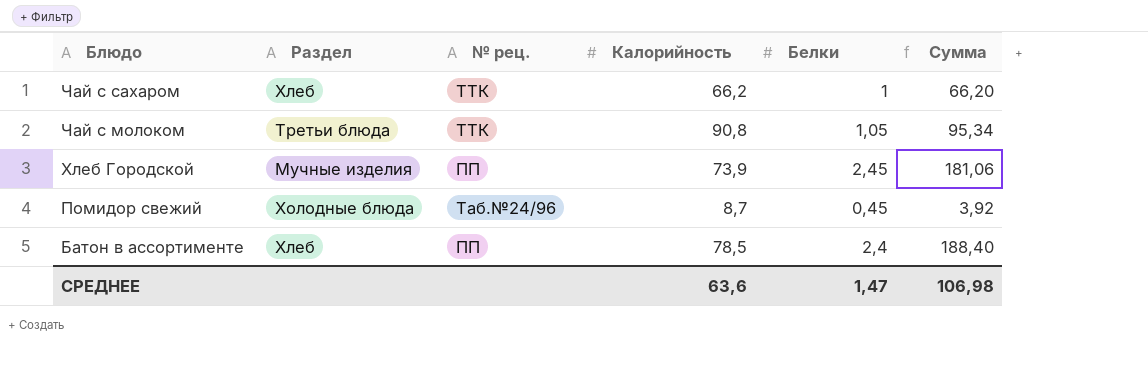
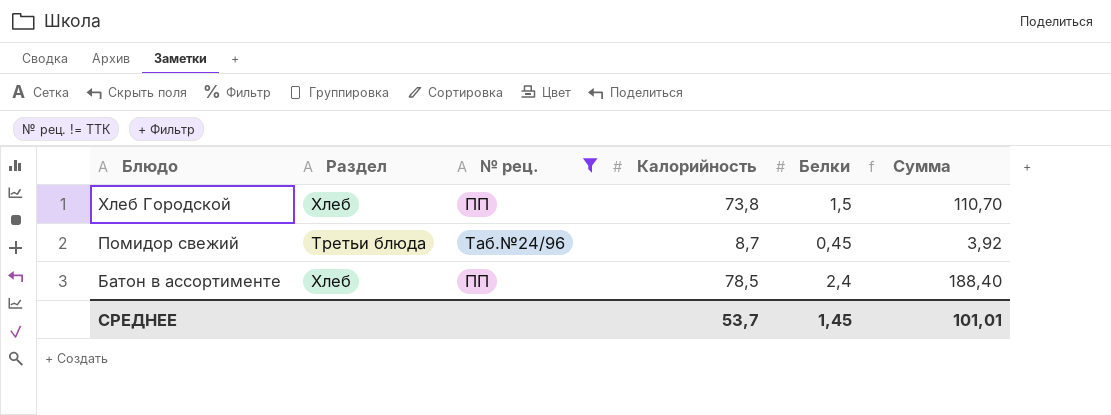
filter: none -> № рец. != ТТК
Хлеб Городской | Раздел: Мучные изделия -> Хлеб
Хлеб Городской | Калорийность: 73,9 -> 73,8
Хлеб Городской | Белки: 2,45 -> 1,5
Хлеб Городской | Сумма: 181,06 -> 110,70
Помидор свежий | Раздел: Холодные блюда -> Третьи блюда
СРЕДНЕЕ | Калорийность: 63,6 -> 53,7
СРЕДНЕЕ | Белки: 1,47 -> 1,45
СРЕДНЕЕ | Сумма: 106,98 -> 101,01

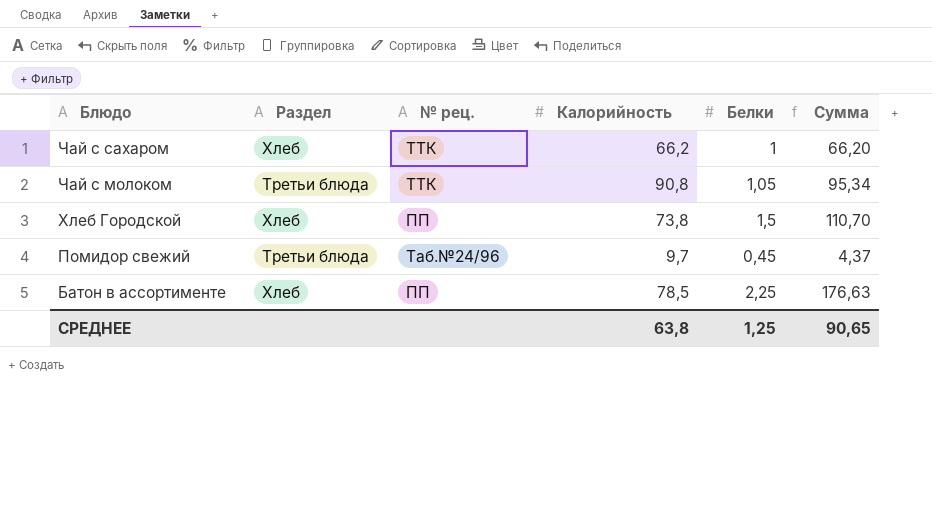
filter: № рец. != ТТК -> none
Помидор свежий | Калорийность: 8,7 -> 9,7
Помидор свежий | Сумма: 3,92 -> 4,37
Батон в ассортименте | Белки: 2,4 -> 2,25
Батон в ассортименте | Сумма: 188,40 -> 176,63
СРЕДНЕЕ | Калорийность: 53,7 -> 63,8
СРЕДНЕЕ | Белки: 1,45 -> 1,25
СРЕДНЕЕ | Сумма: 101,01 -> 90,65

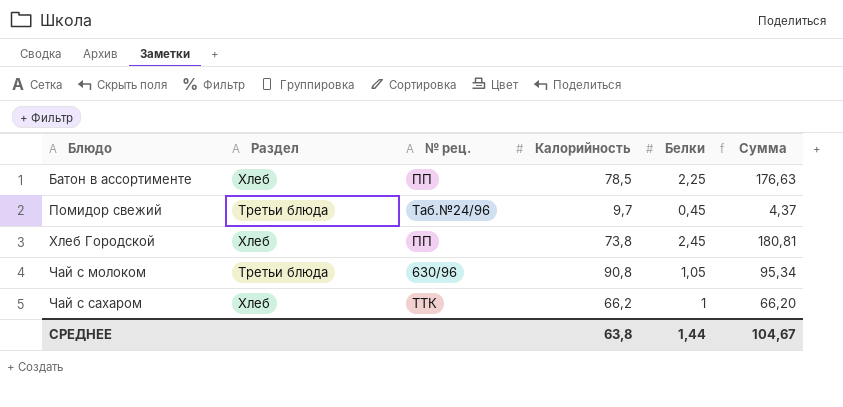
row order: Блюдо descending -> Блюдо ascending
Хлеб Городской | Белки: 1,5 -> 2,45
Хлеб Городской | Сумма: 110,70 -> 180,81
Чай с молоком | № рец.: ТТК -> 630/96
СРЕДНЕЕ | Белки: 1,25 -> 1,44
СРЕДНЕЕ | Сумма: 90,65 -> 104,67

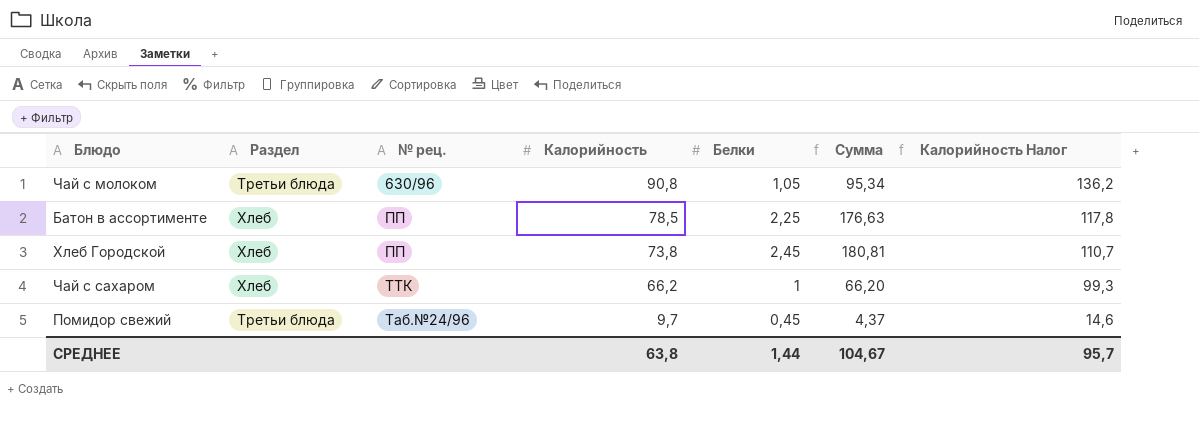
row order: Блюдо ascending -> Калорийность descending
column Калорийность Налог | formula: none -> [Калорийность] * 1,5

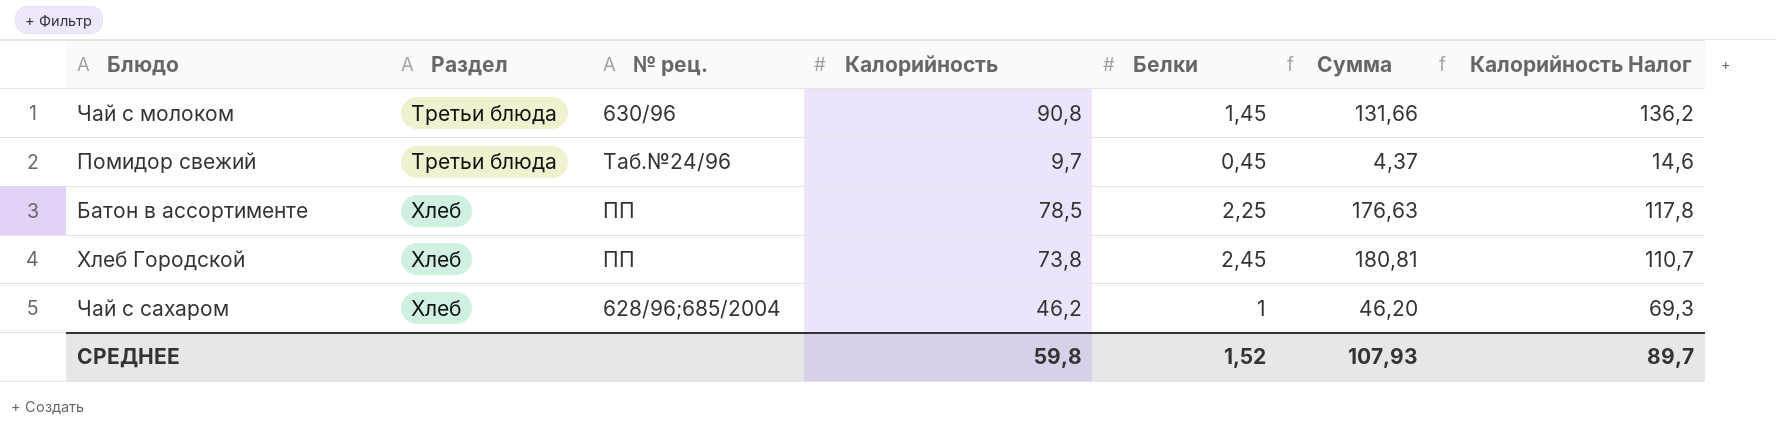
row order: Калорийность descending -> Раздел ascending
Чай с молоком | Белки: 1,05 -> 1,45
Чай с молоком | Сумма: 95,34 -> 131,66
Чай с сахаром | № рец.: ТТК -> 628/96;685/2004
Чай с сахаром | Калорийность: 66,2 -> 46,2
Чай с сахаром | Сумма: 66,20 -> 46,20
Чай с сахаром | Калорийность Налог: 99,3 -> 69,3
СРЕДНЕЕ | Калорийность: 63,8 -> 59,8
СРЕДНЕЕ | Белки: 1,44 -> 1,52
СРЕДНЕЕ | Сумма: 104,67 -> 107,93
СРЕДНЕЕ | Калорийность Налог: 95,7 -> 89,7

